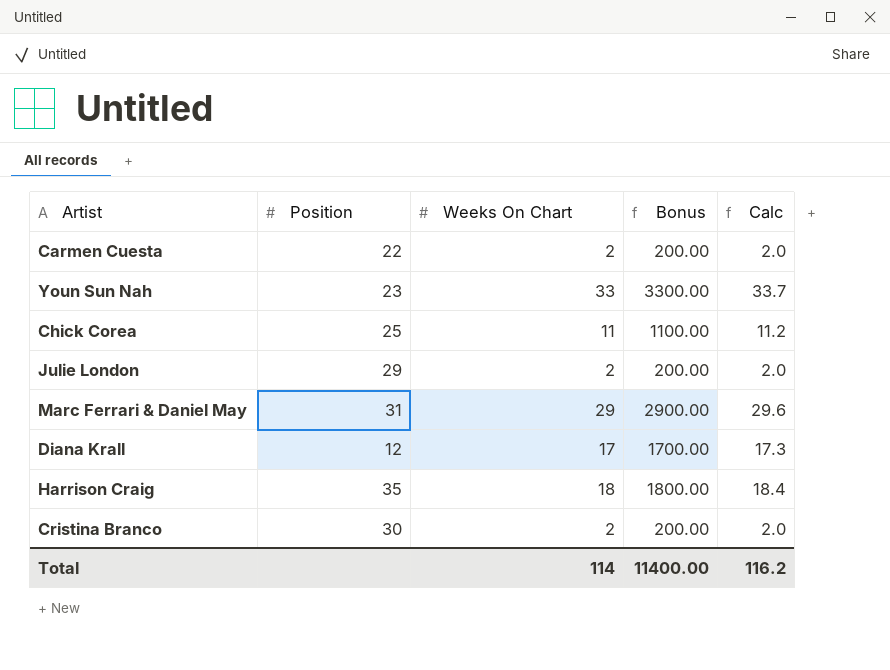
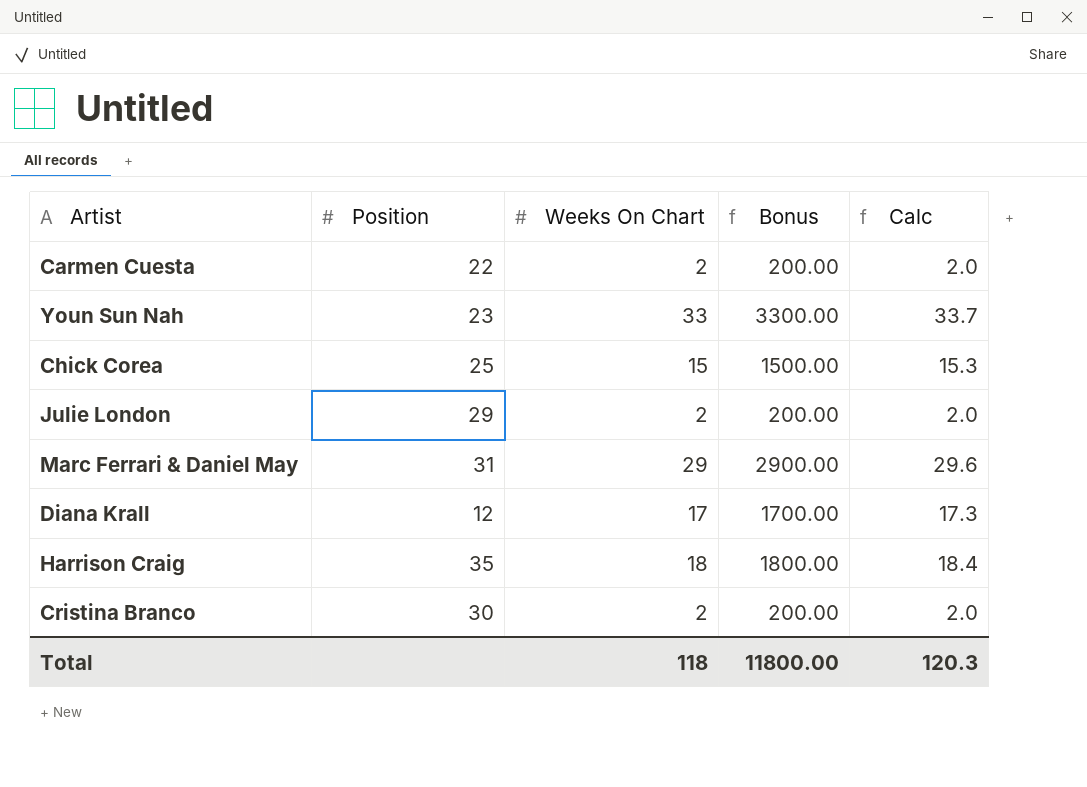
Chick Corea | Weeks On Chart: 11 -> 15
Chick Corea | Bonus: 1100.00 -> 1500.00
Chick Corea | Calc: 11.2 -> 15.3
Total | Weeks On Chart: 114 -> 118
Total | Bonus: 11400.00 -> 11800.00
Total | Calc: 116.2 -> 120.3

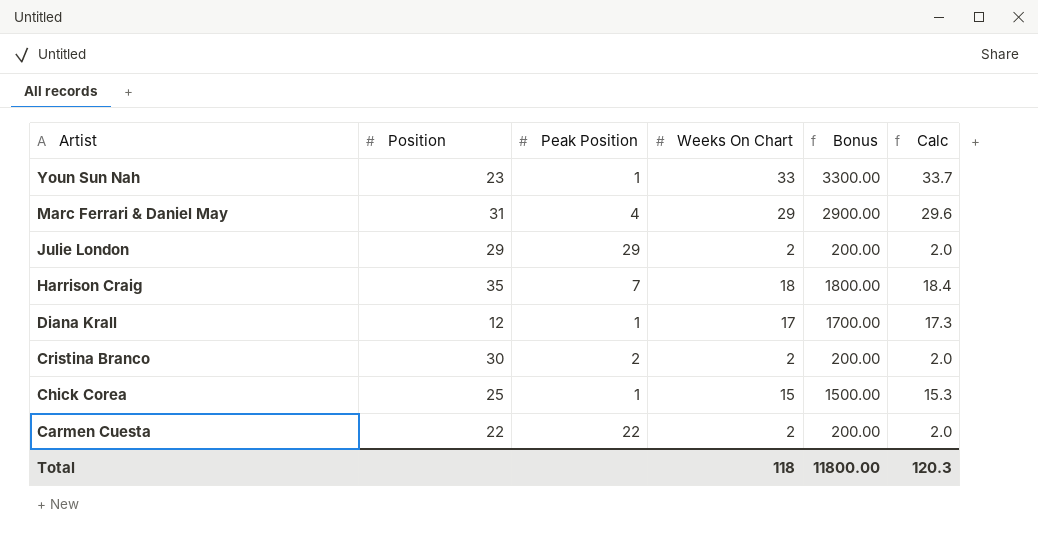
row order: none -> Artist descending
column Peak Position | position: none -> 3

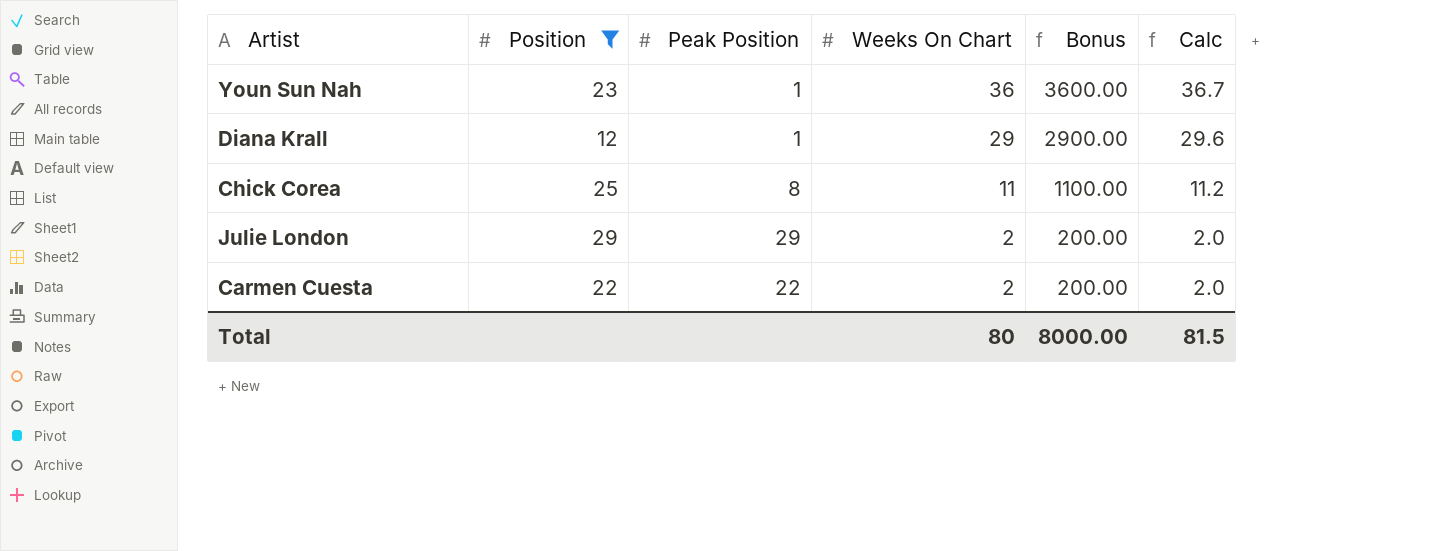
filter: none -> Position <= 29
row order: Artist descending -> Weeks On Chart descending
Youn Sun Nah | Weeks On Chart: 33 -> 36
Youn Sun Nah | Bonus: 3300.00 -> 3600.00
Youn Sun Nah | Calc: 33.7 -> 36.7
Diana Krall | Weeks On Chart: 17 -> 29
Diana Krall | Bonus: 1700.00 -> 2900.00
Diana Krall | Calc: 17.3 -> 29.6
Chick Corea | Peak Position: 1 -> 8
Chick Corea | Weeks On Chart: 15 -> 11
Chick Corea | Bonus: 1500.00 -> 1100.00
Chick Corea | Calc: 15.3 -> 11.2
Total | Weeks On Chart: 118 -> 80
Total | Bonus: 11800.00 -> 8000.00
Total | Calc: 120.3 -> 81.5

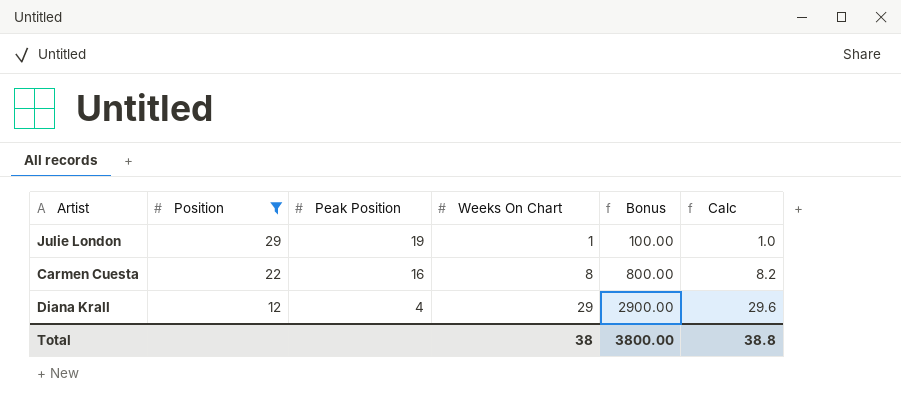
row order: Weeks On Chart descending -> Position descending
row Youn Sun Nah: 23 | 1 | 36 | 3600.00 | 36.7 -> none
row Chick Corea: 25 | 8 | 11 | 1100.00 | 11.2 -> none
Julie London | Peak Position: 29 -> 19
Julie London | Weeks On Chart: 2 -> 1
Julie London | Bonus: 200.00 -> 100.00
Julie London | Calc: 2.0 -> 1.0
Carmen Cuesta | Peak Position: 22 -> 16
Carmen Cuesta | Weeks On Chart: 2 -> 8
Carmen Cuesta | Bonus: 200.00 -> 800.00
Carmen Cuesta | Calc: 2.0 -> 8.2
Diana Krall | Peak Position: 1 -> 4
Total | Weeks On Chart: 80 -> 38
Total | Bonus: 8000.00 -> 3800.00
Total | Calc: 81.5 -> 38.8

